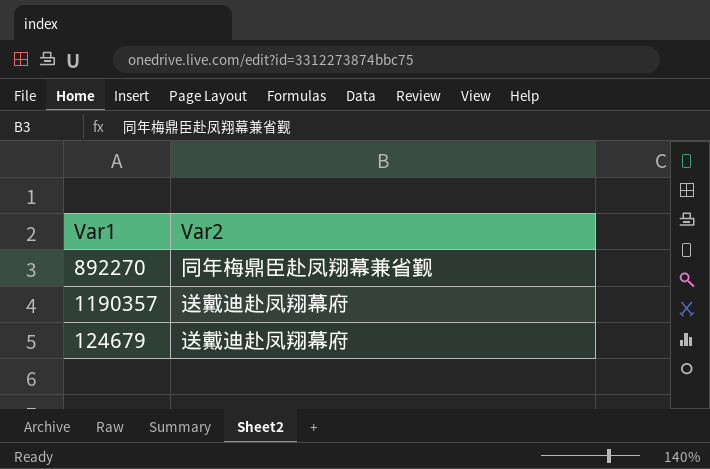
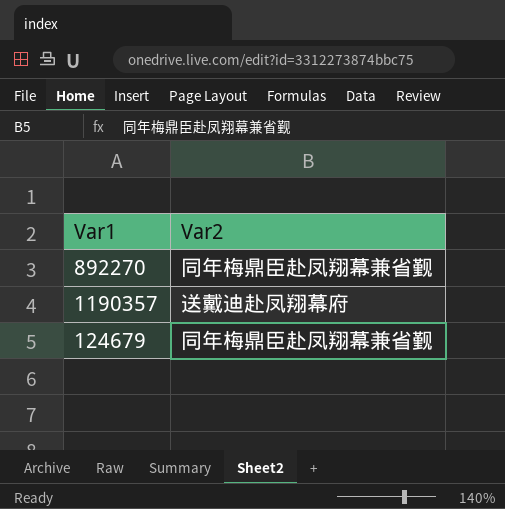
124679 | Var2: 送戴迪赴凤翔幕府 -> 同年梅鼎臣赴凤翔幕兼省觐

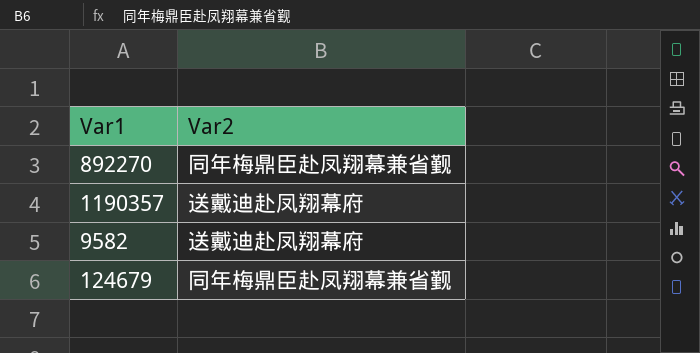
row 9582: none -> 送戴迪赴凤翔幕府

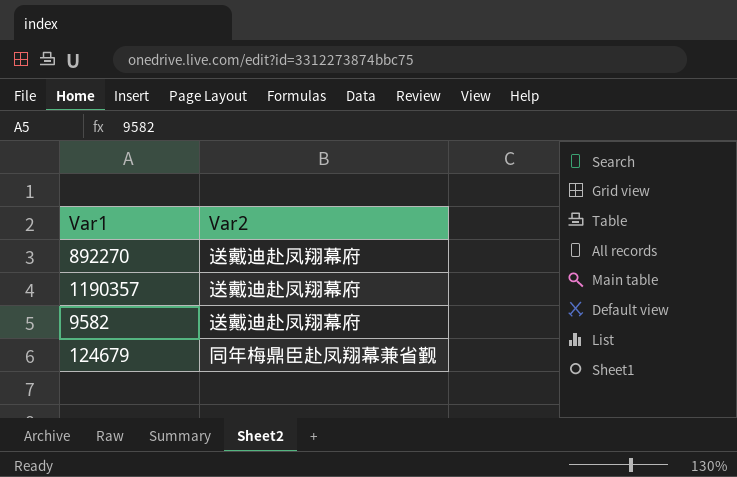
892270 | Var2: 同年梅鼎臣赴凤翔幕兼省觐 -> 送戴迪赴凤翔幕府

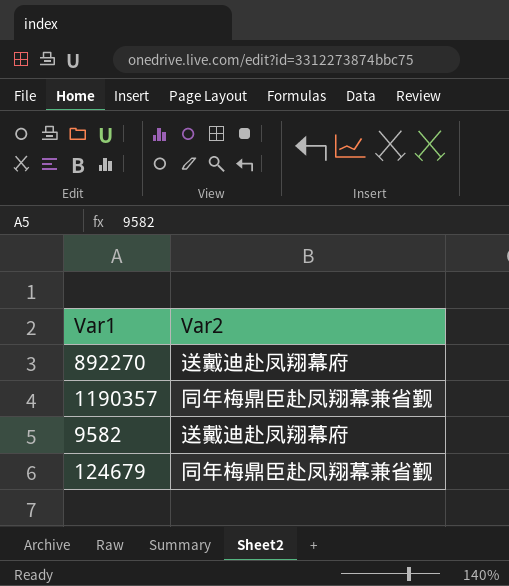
1190357 | Var2: 送戴迪赴凤翔幕府 -> 同年梅鼎臣赴凤翔幕兼省觐

